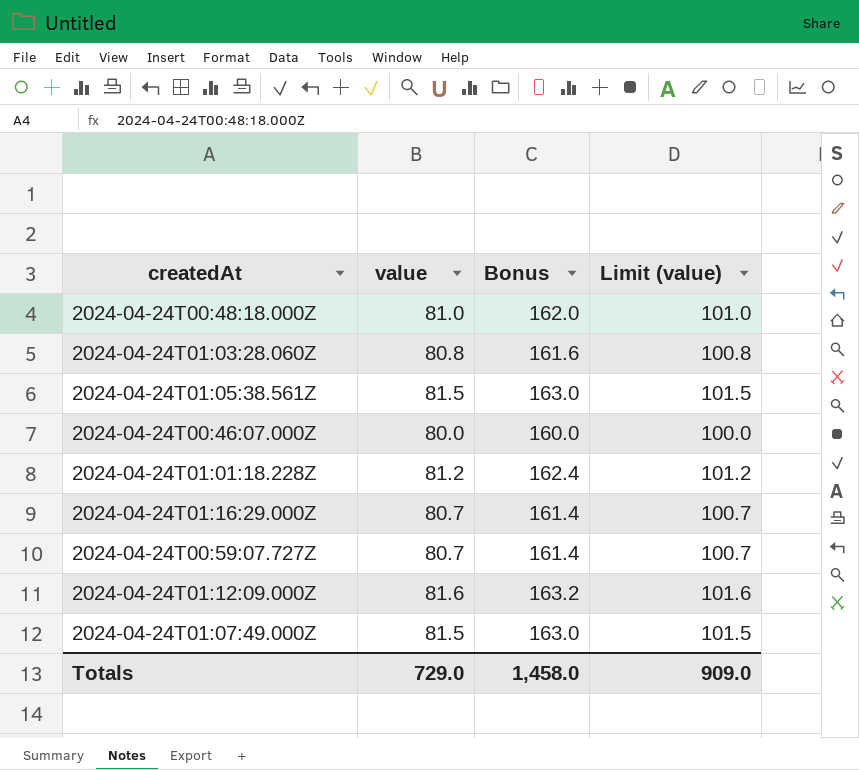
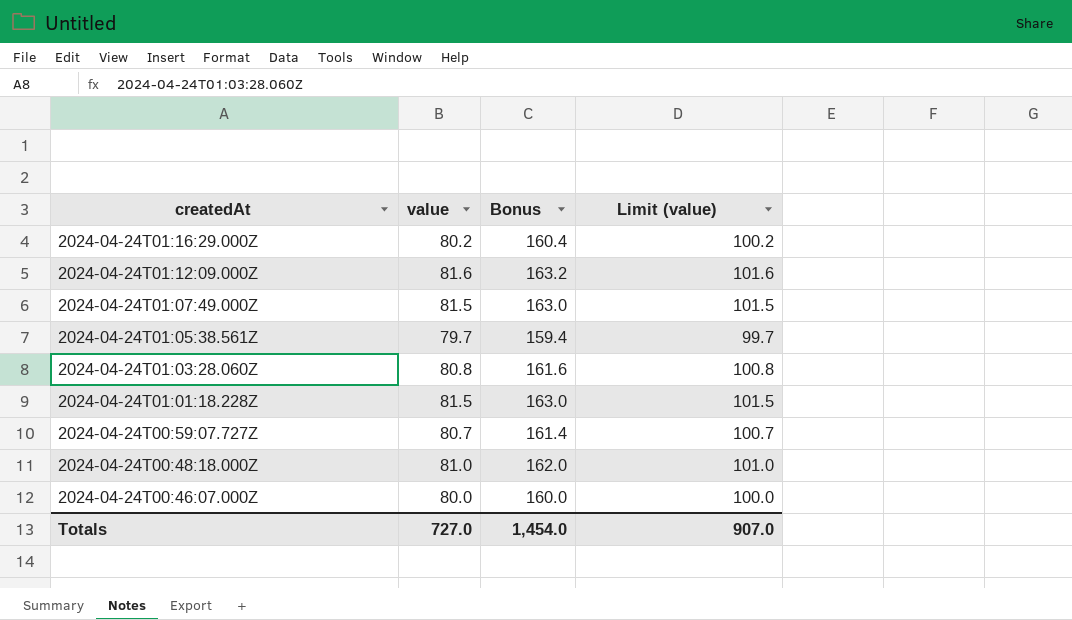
row order: none -> createdAt descending
2024-04-24T01:16:29.000Z | value: 80.7 -> 80.2
2024-04-24T01:16:29.000Z | Bonus: 161.4 -> 160.4
2024-04-24T01:16:29.000Z | Limit (value): 100.7 -> 100.2
2024-04-24T01:05:38.561Z | value: 81.5 -> 79.7
2024-04-24T01:05:38.561Z | Bonus: 163.0 -> 159.4
2024-04-24T01:05:38.561Z | Limit (value): 101.5 -> 99.7
2024-04-24T01:01:18.228Z | value: 81.2 -> 81.5
2024-04-24T01:01:18.228Z | Bonus: 162.4 -> 163.0
2024-04-24T01:01:18.228Z | Limit (value): 101.2 -> 101.5
Totals | value: 729.0 -> 727.0
Totals | Bonus: 1,458.0 -> 1,454.0
Totals | Limit (value): 909.0 -> 907.0

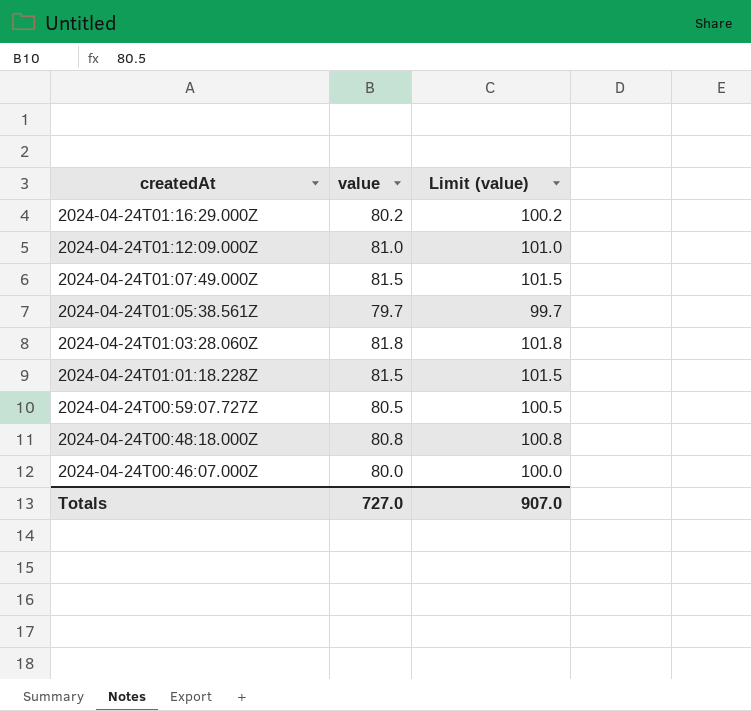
column Bonus | formula: [value] * 2 -> none
2024-04-24T01:12:09.000Z | value: 81.6 -> 81.0
2024-04-24T01:12:09.000Z | Limit (value): 101.6 -> 101.0
2024-04-24T01:03:28.060Z | value: 80.8 -> 81.8
2024-04-24T01:03:28.060Z | Limit (value): 100.8 -> 101.8
2024-04-24T00:59:07.727Z | value: 80.7 -> 80.5
2024-04-24T00:59:07.727Z | Limit (value): 100.7 -> 100.5
2024-04-24T00:48:18.000Z | value: 81.0 -> 80.8
2024-04-24T00:48:18.000Z | Limit (value): 101.0 -> 100.8

